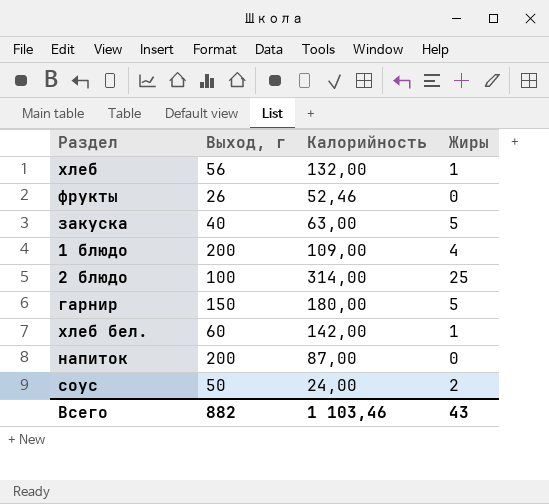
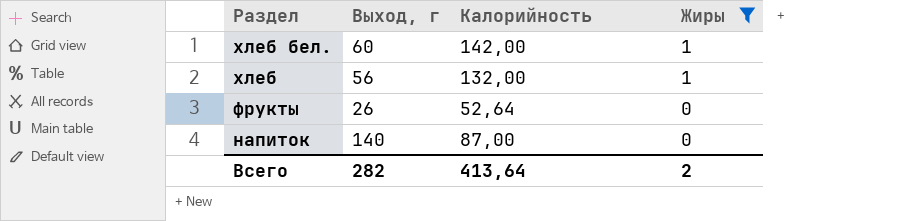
filter: none -> Жиры <= 1
row order: none -> Раздел descending
фрукты | Калорийность: 52,46 -> 52,64
напиток | Выход, г: 200 -> 140
Всего | Выход, г: 882 -> 282
Всего | Калорийность: 1 103,46 -> 413,64
Всего | Жиры: 43 -> 2

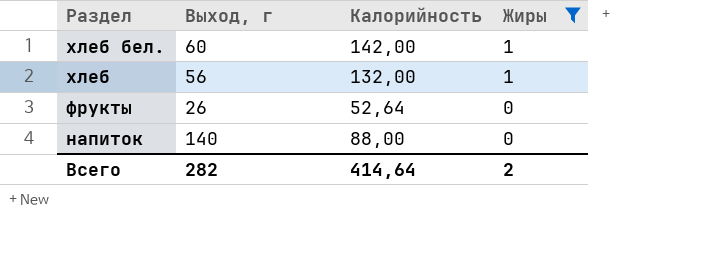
напиток | Калорийность: 87,00 -> 88,00
Всего | Калорийность: 413,64 -> 414,64

